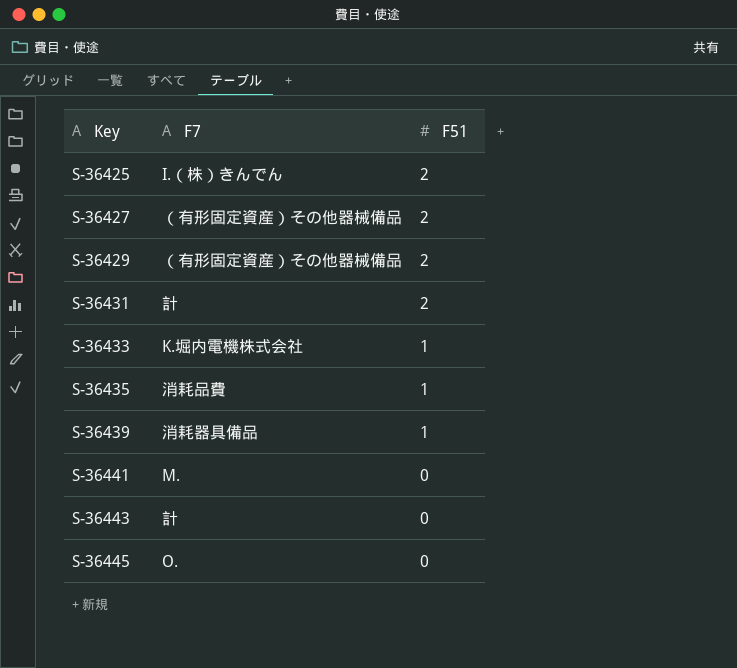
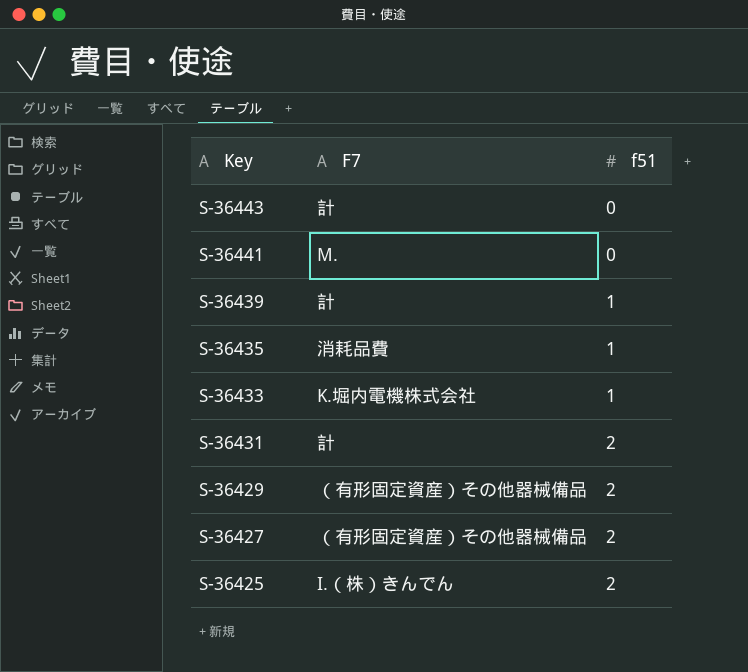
row order: Key ascending -> Key descending
column name: F51 -> f51
row S-36445: O. | 0 -> none
S-36439 | F7: 消耗器具備品 -> 計

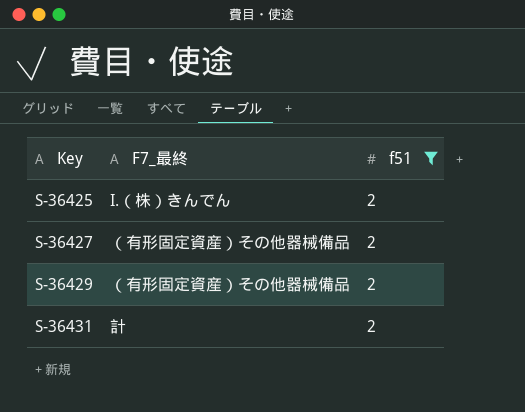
filter: none -> f51 = 2
row order: Key descending -> Key ascending
column name: F7 -> F7_最終

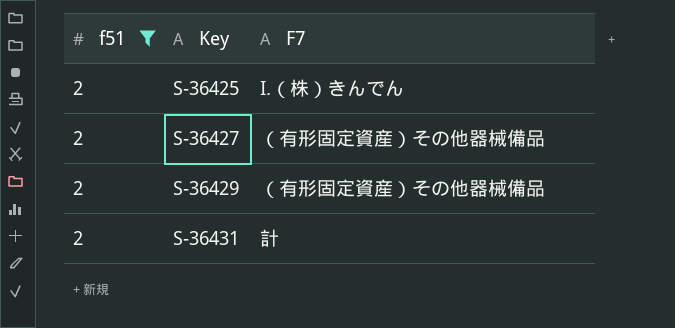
column f51 | position: 3 -> 1
column name: F7_最終 -> F7

